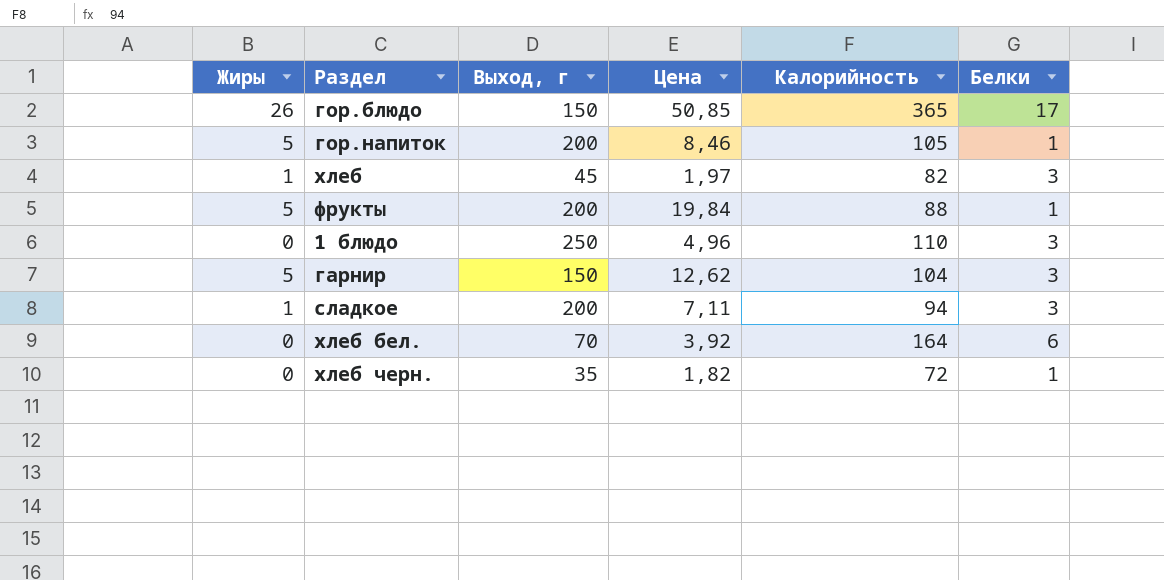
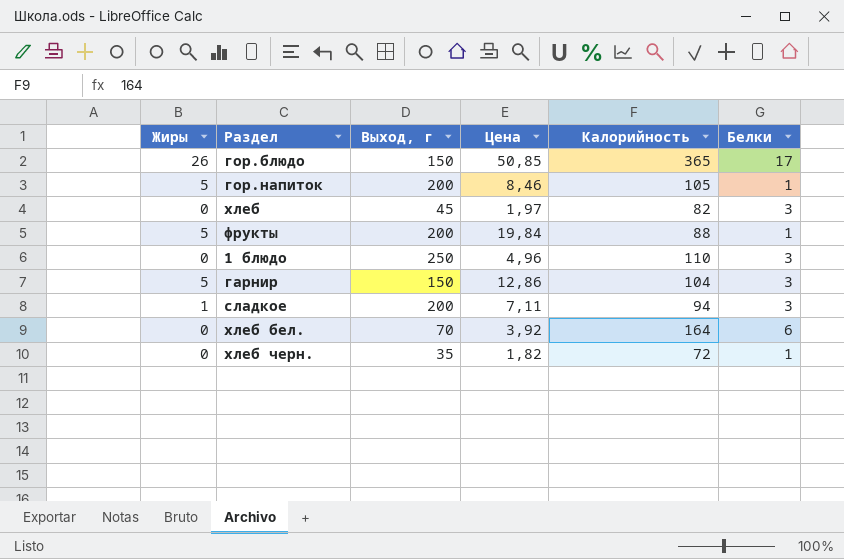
хлеб | Жиры: 1 -> 0
гарнир | Цена: 12,62 -> 12,86

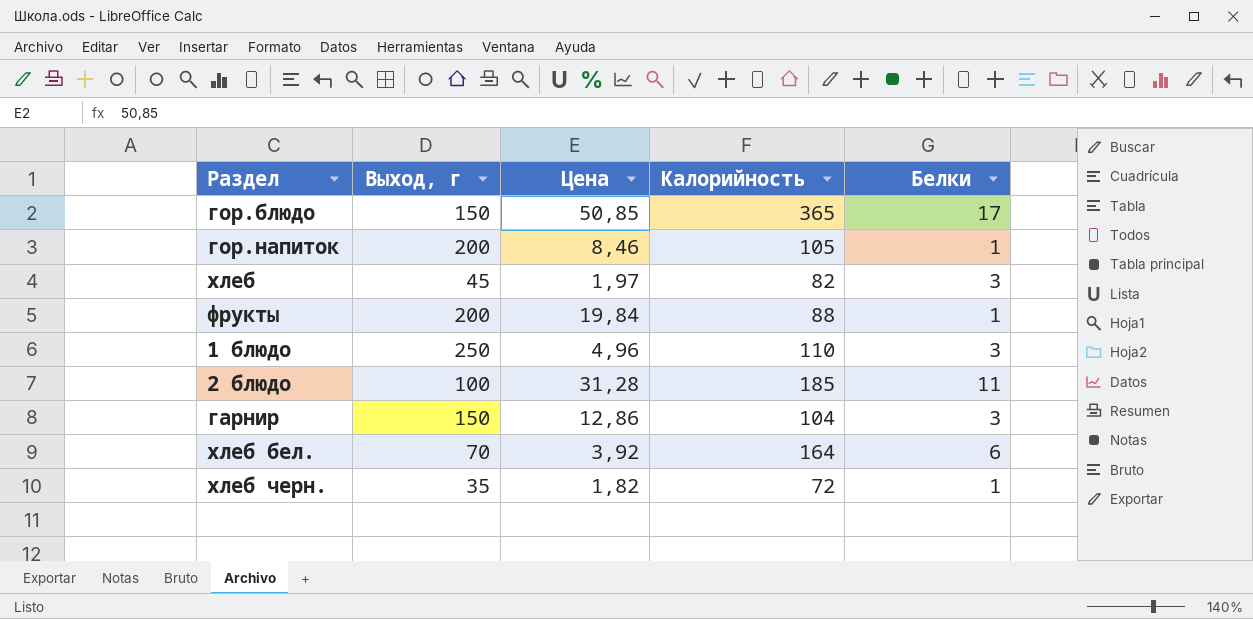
column Жиры | position: 1 -> none
row сладкое: 1 | 200 | 7,11 | 94 | 3 -> none
row 2 блюдо: none -> 100 | 31,28 | 185 | 11

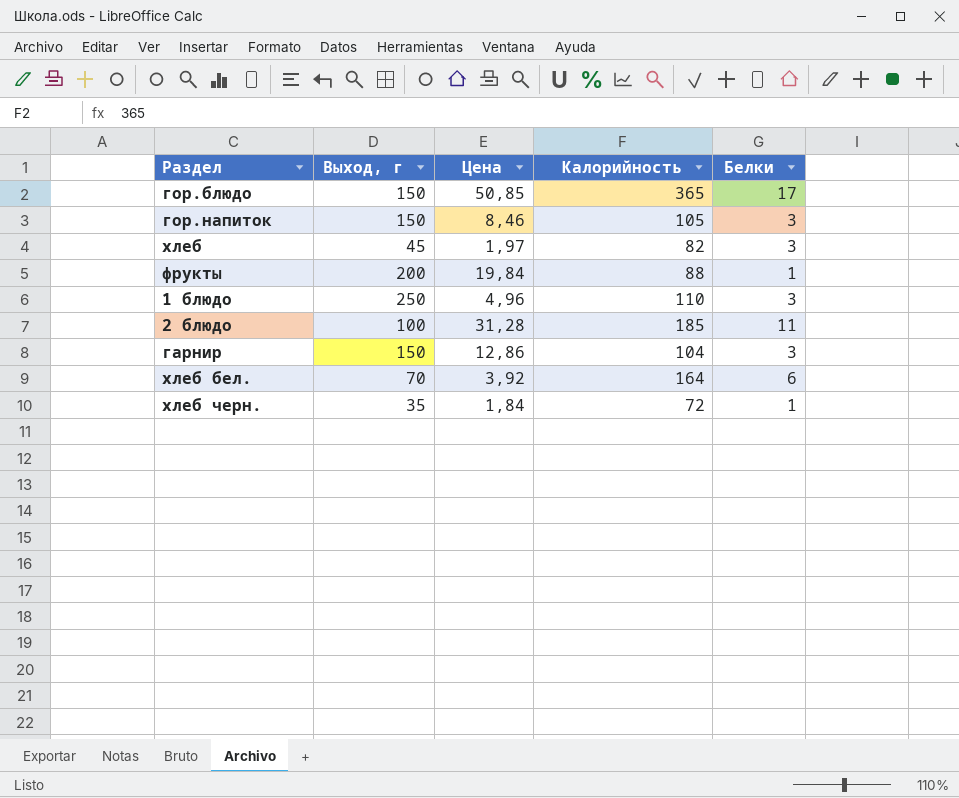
гор.напиток | Выход, г: 200 -> 150
гор.напиток | Белки: 1 -> 3
хлеб черн. | Цена: 1,82 -> 1,84

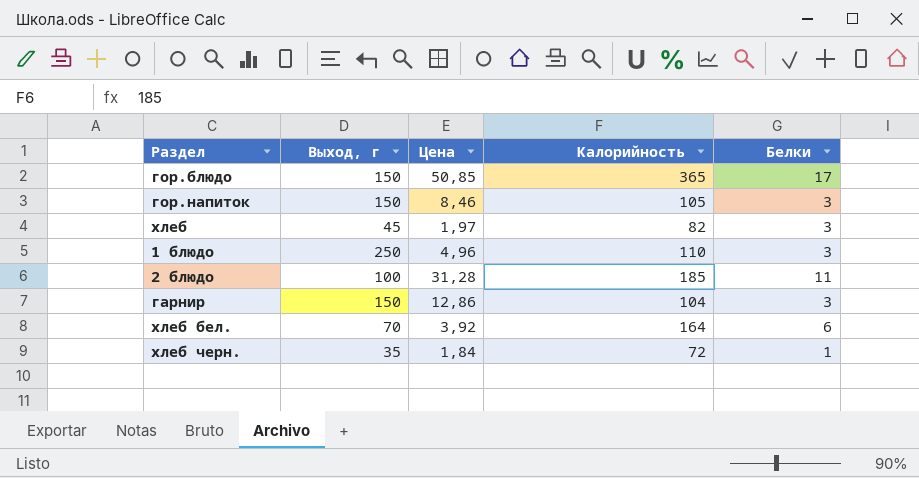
row фрукты: 200 | 19,84 | 88 | 1 -> none

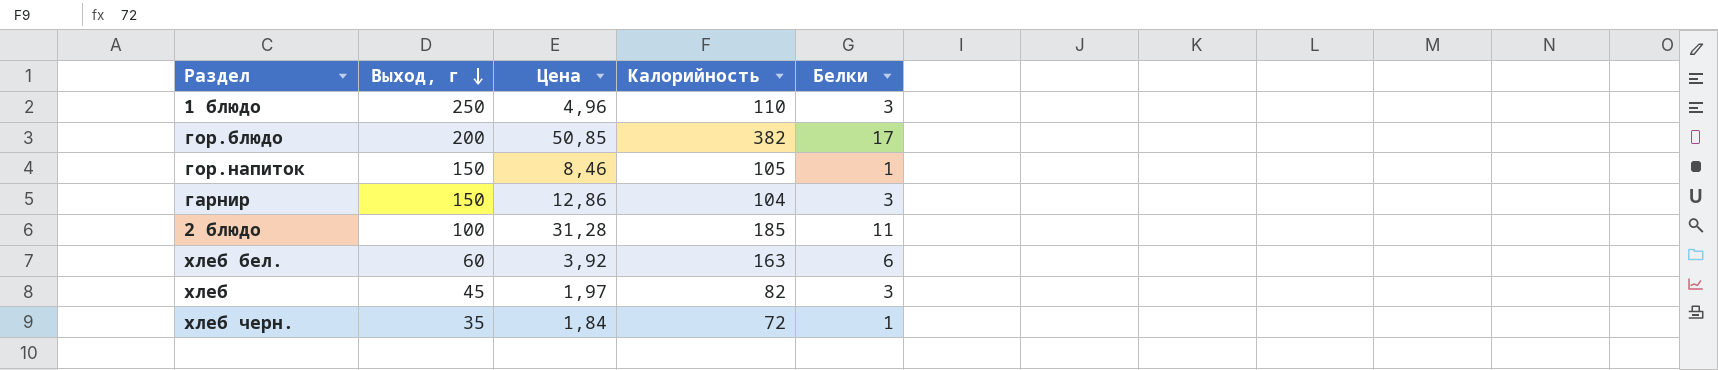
row order: none -> Выход, г descending
гор.блюдо | Выход, г: 150 -> 200
гор.блюдо | Калорийность: 365 -> 382
гор.напиток | Белки: 3 -> 1
хлеб бел. | Выход, г: 70 -> 60
хлеб бел. | Калорийность: 164 -> 163

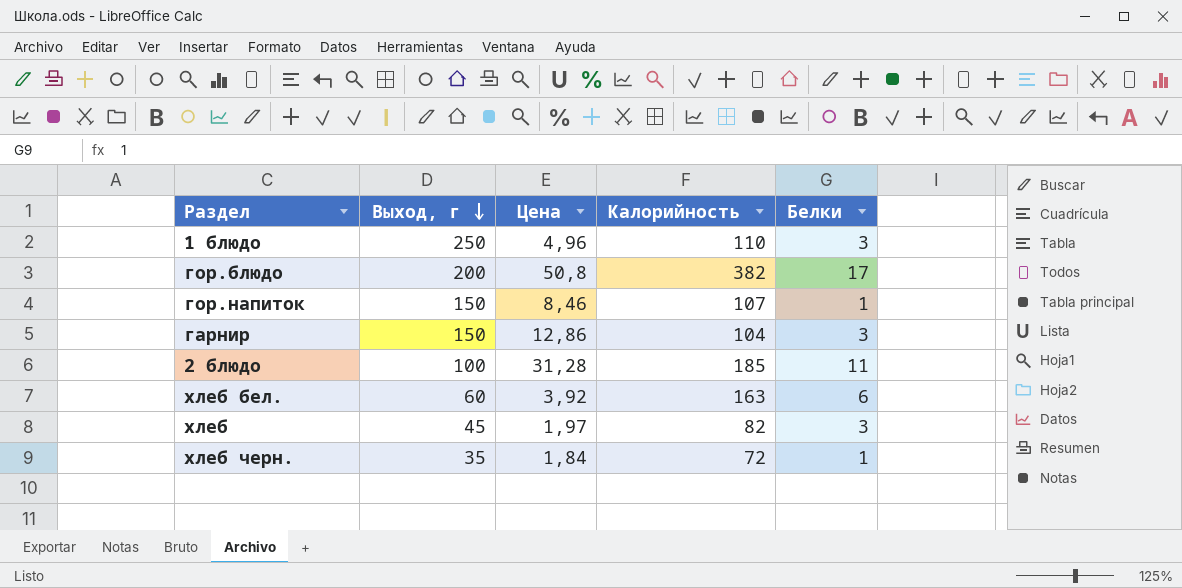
гор.блюдо | Цена: 50,85 -> 50,8
гор.напиток | Калорийность: 105 -> 107

